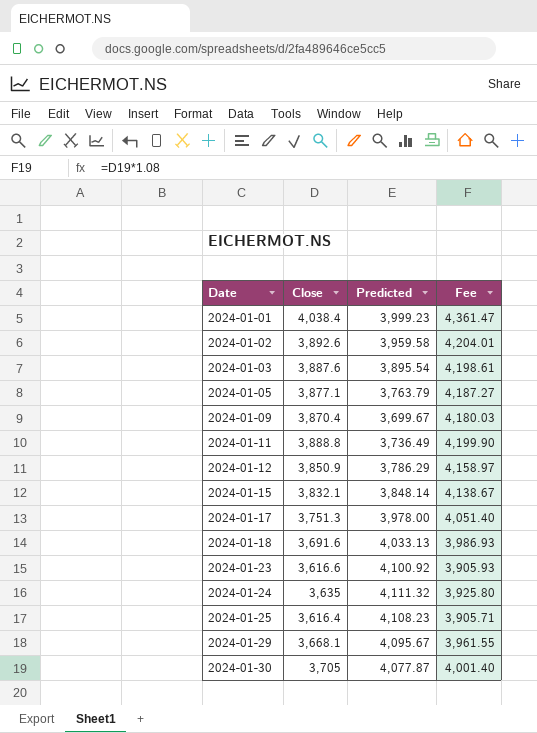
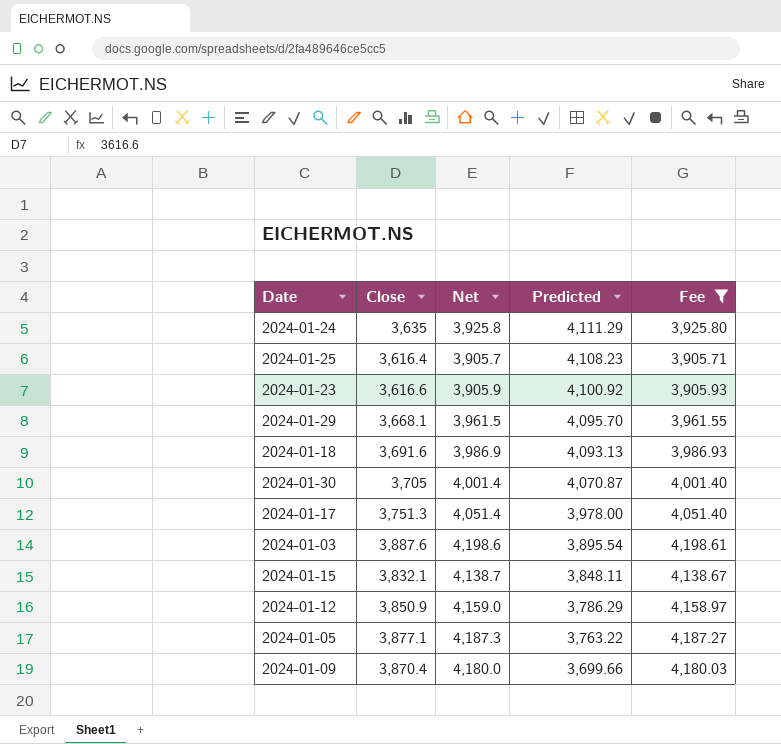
filter: none -> Fee <= 4,198.61
row order: Date ascending -> Predicted descending
column Net | formula: none -> [Close] * 1.08
2024-01-24 | Predicted: 4,111.32 -> 4,111.29
2024-01-29 | Predicted: 4,095.67 -> 4,095.70
2024-01-18 | Predicted: 4,033.13 -> 4,093.13
2024-01-30 | Predicted: 4,077.87 -> 4,070.87
2024-01-15 | Predicted: 3,848.14 -> 3,848.11
2024-01-05 | Predicted: 3,763.79 -> 3,763.22
2024-01-09 | Predicted: 3,699.67 -> 3,699.66

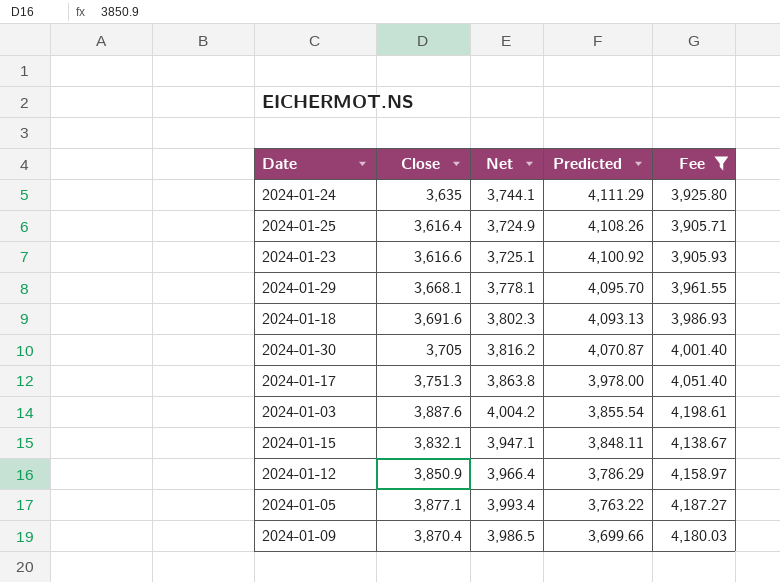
column Net | formula: [Close] * 1.08 -> [Close] * 1.03
2024-01-25 | Predicted: 4,108.23 -> 4,108.26
2024-01-03 | Predicted: 3,895.54 -> 3,855.54

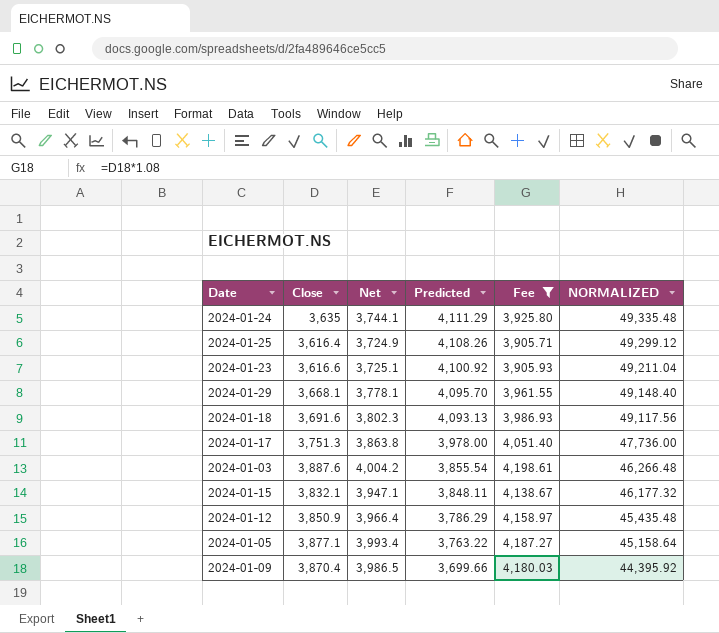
column NORMALIZED | formula: none -> [Predicted] * 12
row 2024-01-30: 3,705 | 3,816.2 | 4,070.87 | 4,001.40 -> none

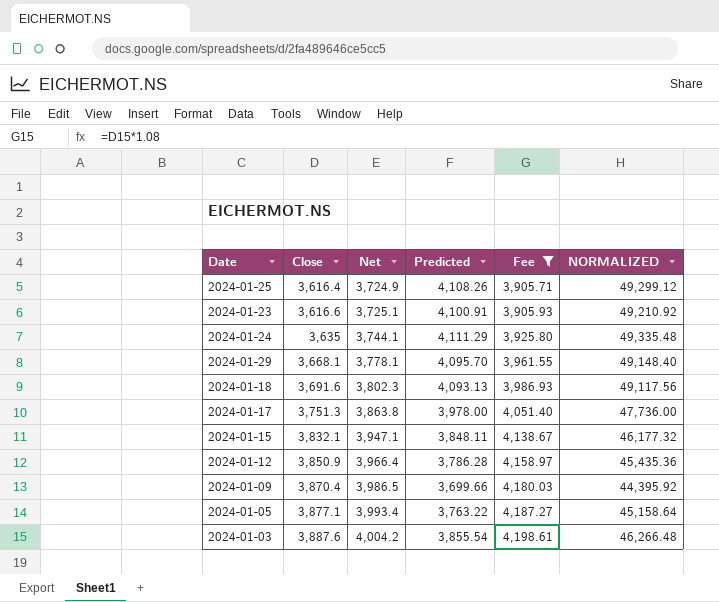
row order: Predicted descending -> Close ascending
2024-01-23 | Predicted: 4,100.92 -> 4,100.91
2024-01-23 | NORMALIZED: 49,211.04 -> 49,210.92
2024-01-12 | Predicted: 3,786.29 -> 3,786.28
2024-01-12 | NORMALIZED: 45,435.48 -> 45,435.36

